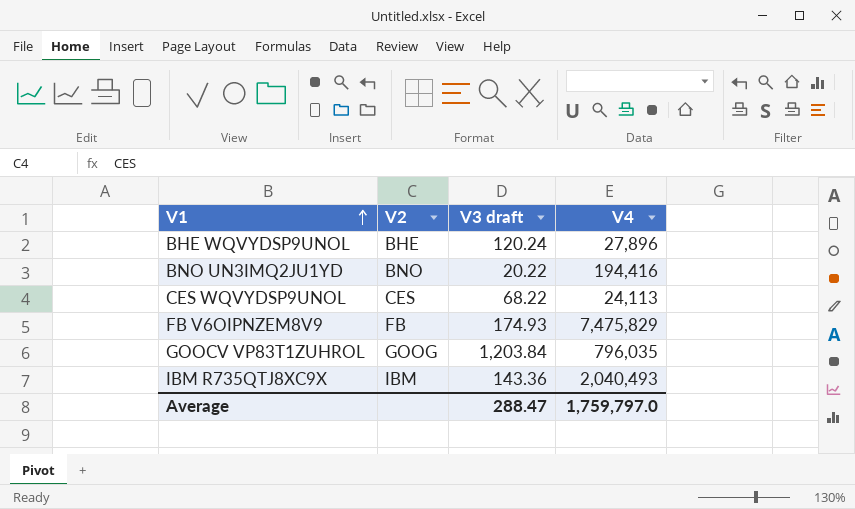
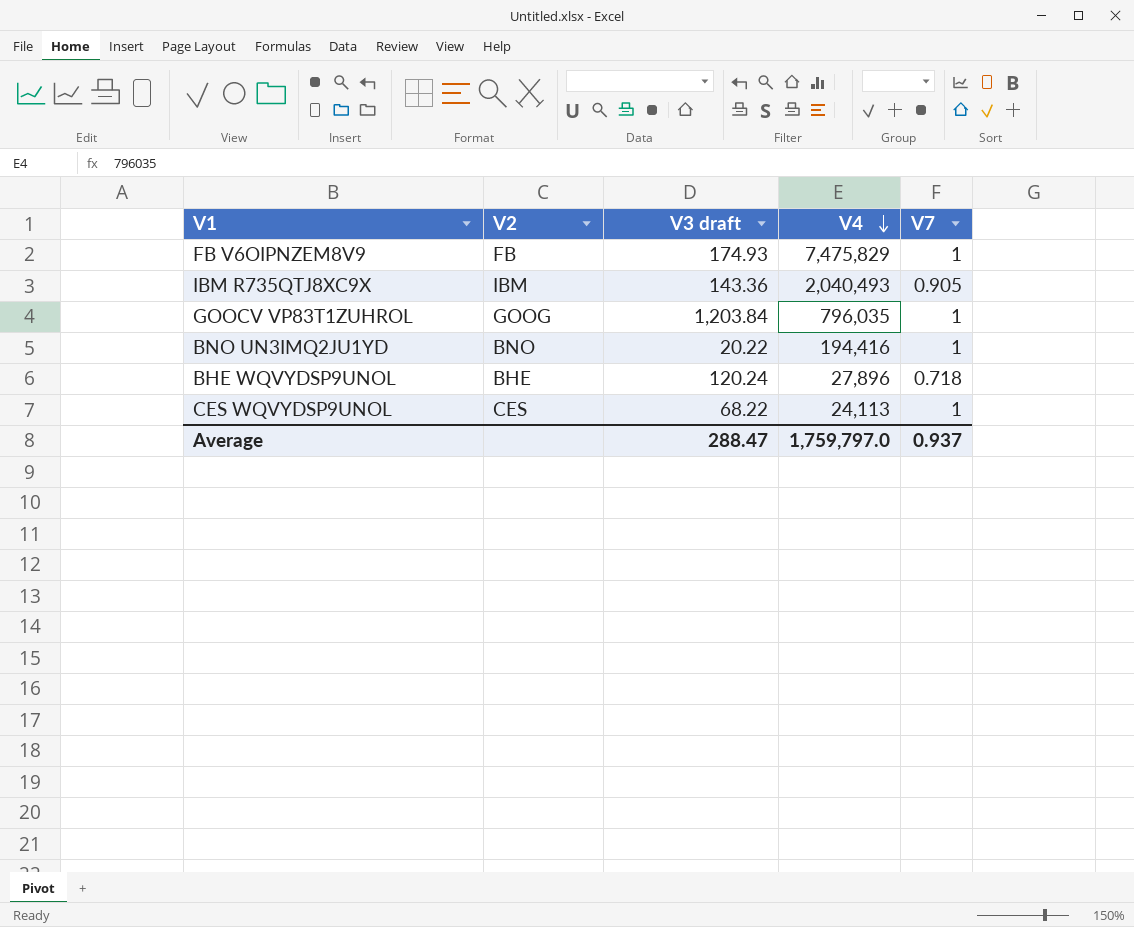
row order: V1 ascending -> V4 descending
column V7 | position: none -> 5

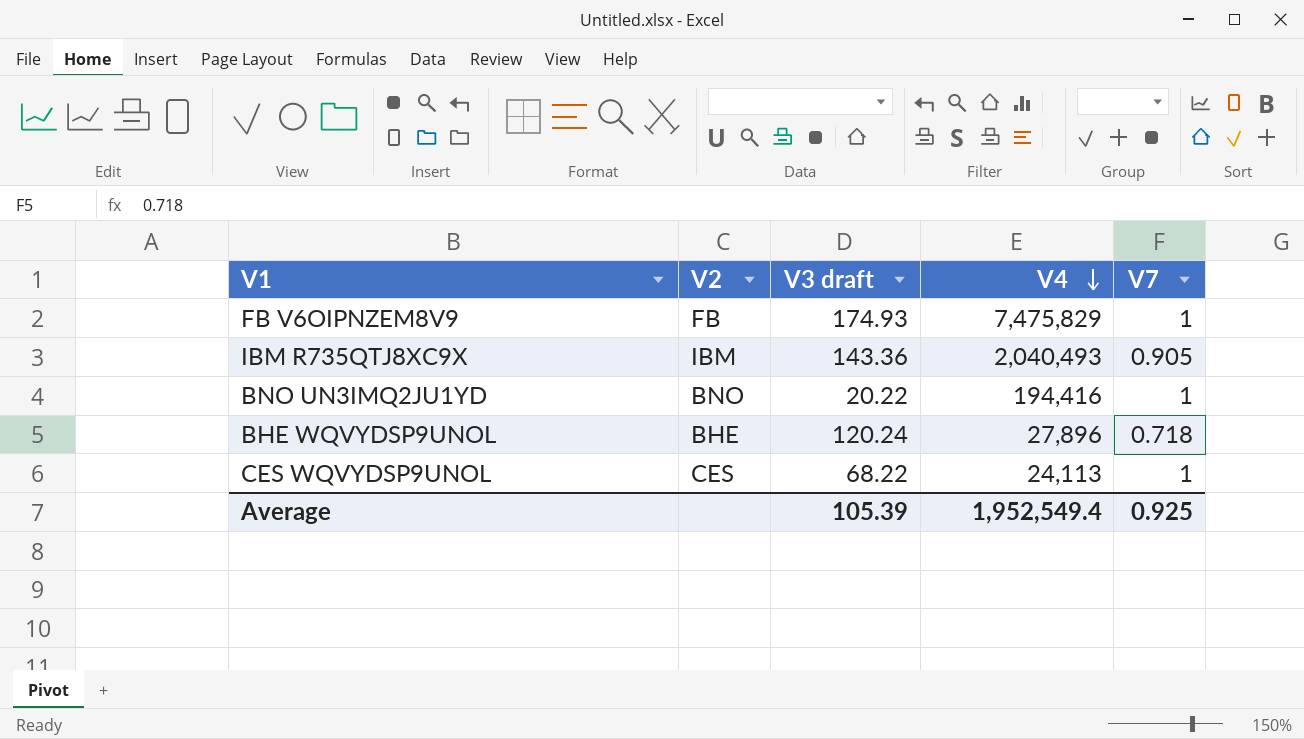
row GOOCV VP83T1ZUHROL: GOOG | 1,203.84 | 796,035 | 1 -> none
Average | V3 draft: 288.47 -> 105.39
Average | V4: 1,759,797.0 -> 1,952,549.4
Average | V7: 0.937 -> 0.925

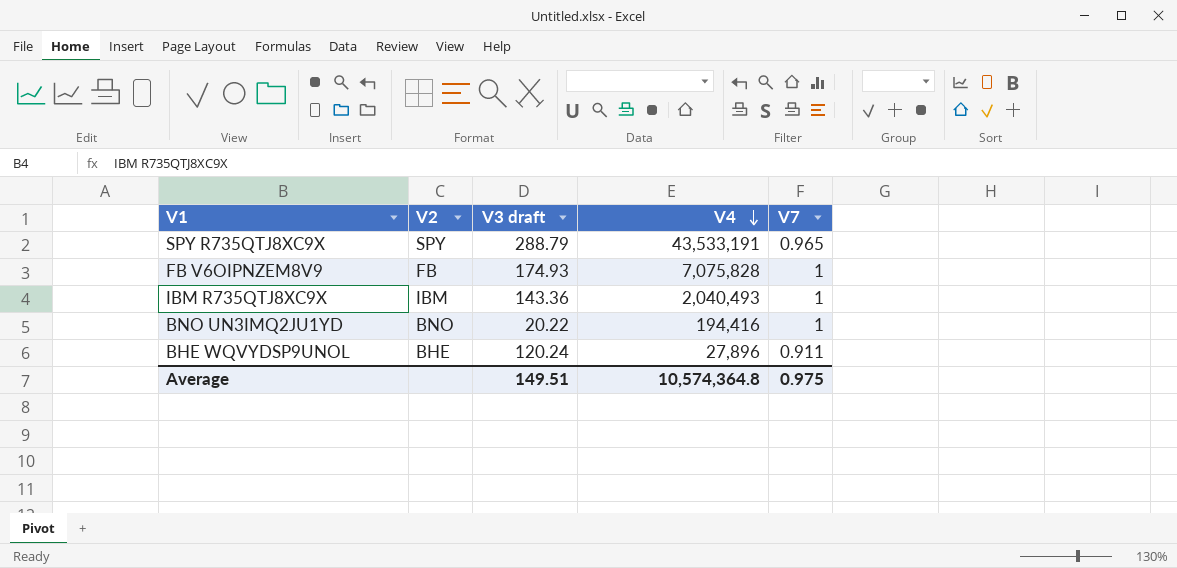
row CES WQVYDSP9UNOL: CES | 68.22 | 24,113 | 1 -> none
row SPY R735QTJ8XC9X: none -> SPY | 288.79 | 43,533,191 | 0.965
FB V6OIPNZEM8V9 | V4: 7,475,829 -> 7,075,828
IBM R735QTJ8XC9X | V7: 0.905 -> 1
BHE WQVYDSP9UNOL | V7: 0.718 -> 0.911
Average | V3 draft: 105.39 -> 149.51
Average | V4: 1,952,549.4 -> 10,574,364.8
Average | V7: 0.925 -> 0.975

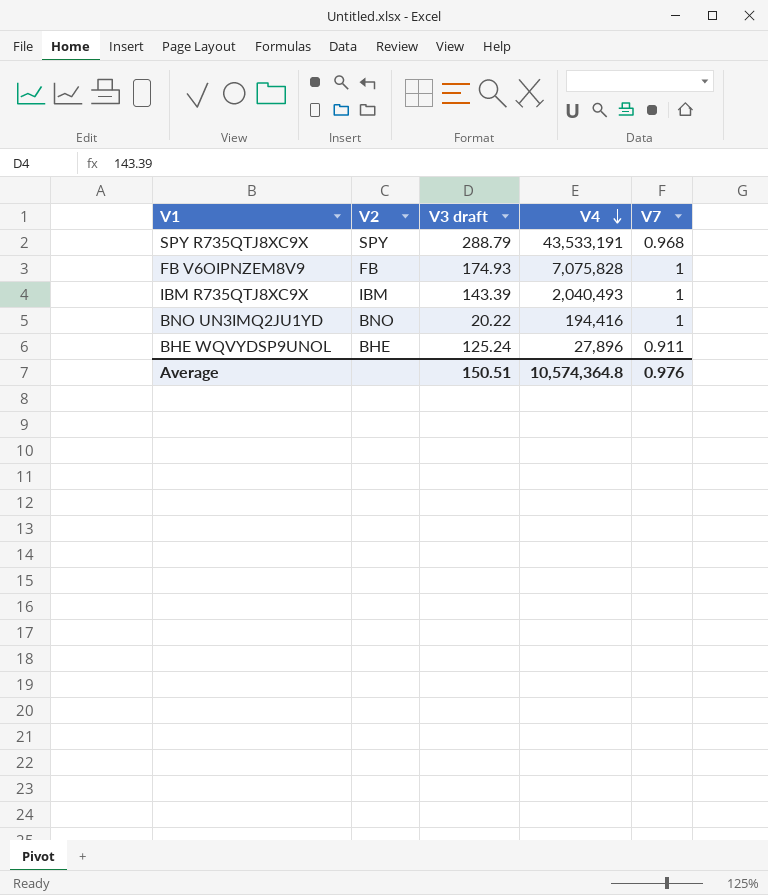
SPY R735QTJ8XC9X | V7: 0.965 -> 0.968
IBM R735QTJ8XC9X | V3 draft: 143.36 -> 143.39
BHE WQVYDSP9UNOL | V3 draft: 120.24 -> 125.24
Average | V3 draft: 149.51 -> 150.51
Average | V7: 0.975 -> 0.976

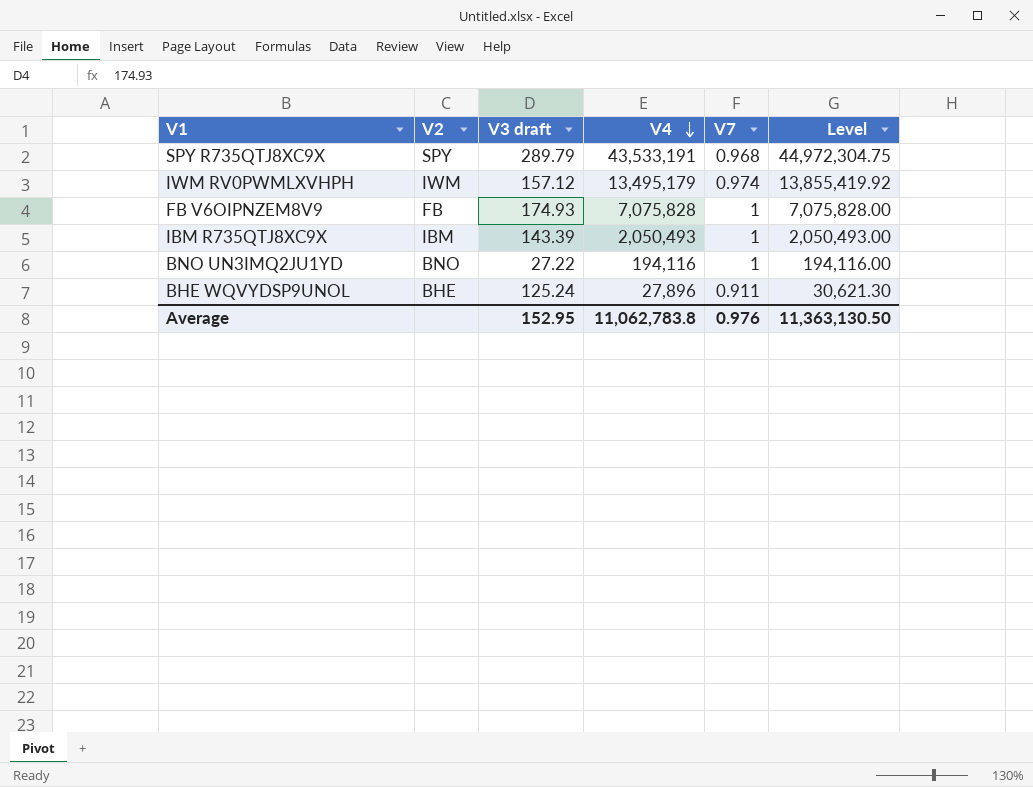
column Level | formula: none -> [V4] / [V7]
SPY R735QTJ8XC9X | V3 draft: 288.79 -> 289.79
row IWM RV0PWMLXVHPH: none -> IWM | 157.12 | 13,495,179 | 0.974 | 13,855,419.92
IBM R735QTJ8XC9X | V4: 2,040,493 -> 2,050,493
BNO UN3IMQ2JU1YD | V3 draft: 20.22 -> 27.22
BNO UN3IMQ2JU1YD | V4: 194,416 -> 194,116
Average | V3 draft: 150.51 -> 152.95
Average | V4: 10,574,364.8 -> 11,062,783.8

